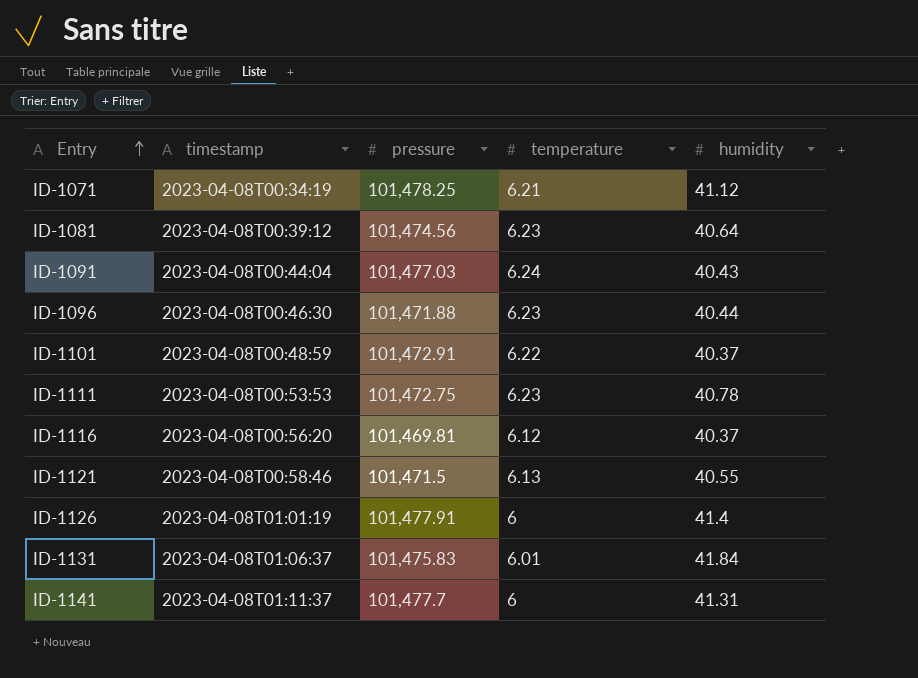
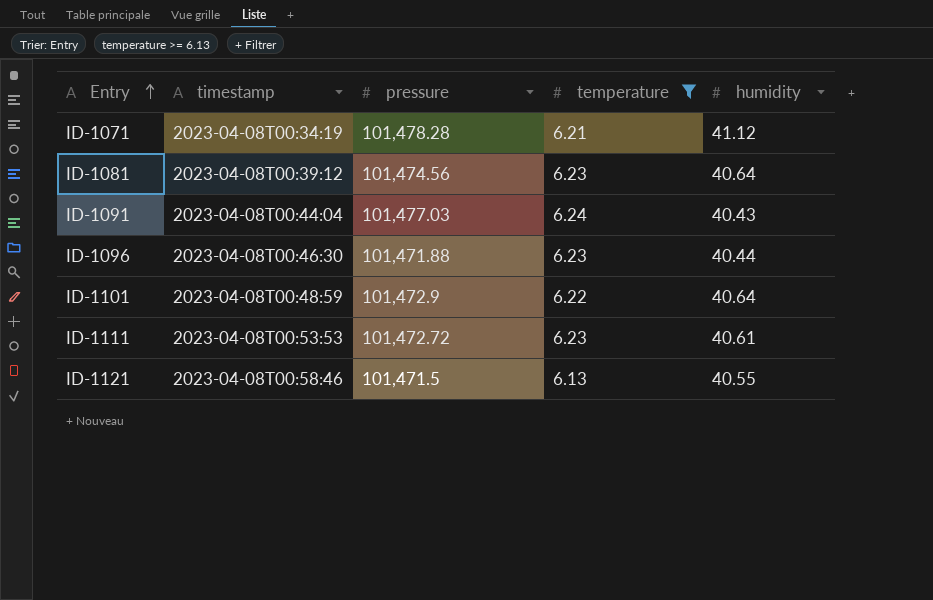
filter: none -> temperature >= 6.13
ID-1071 | pressure: 101,478.25 -> 101,478.28
ID-1101 | pressure: 101,472.91 -> 101,472.9
ID-1101 | humidity: 40.37 -> 40.64
ID-1111 | pressure: 101,472.75 -> 101,472.72
ID-1111 | humidity: 40.78 -> 40.61

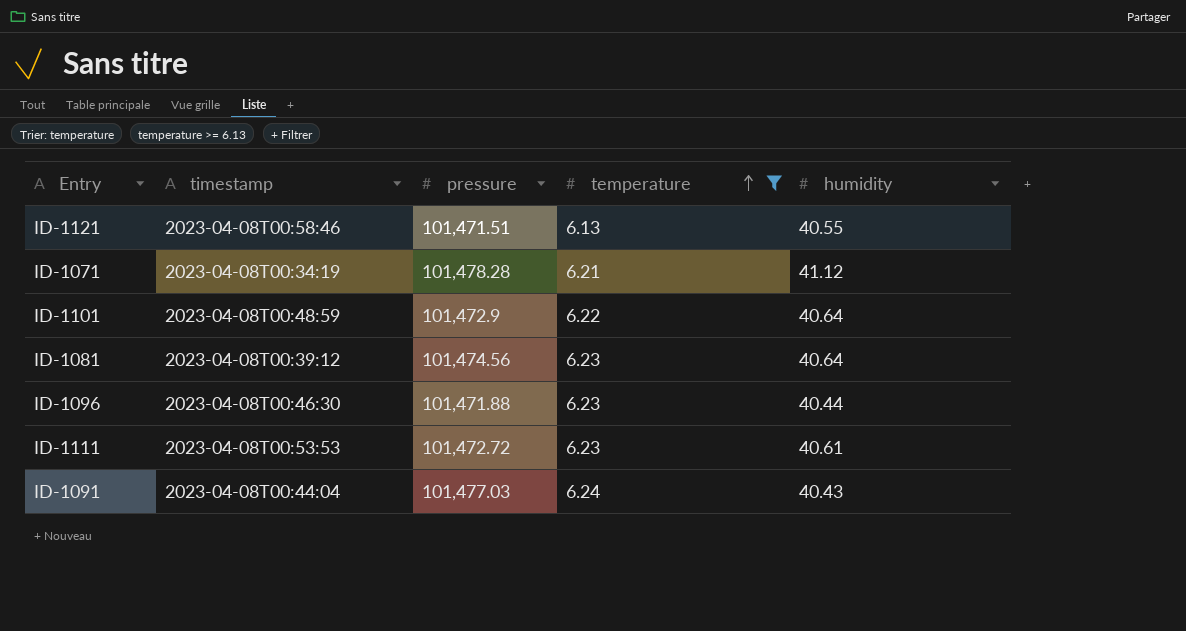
row order: Entry ascending -> temperature ascending
ID-1121 | pressure: 101,471.5 -> 101,471.51

